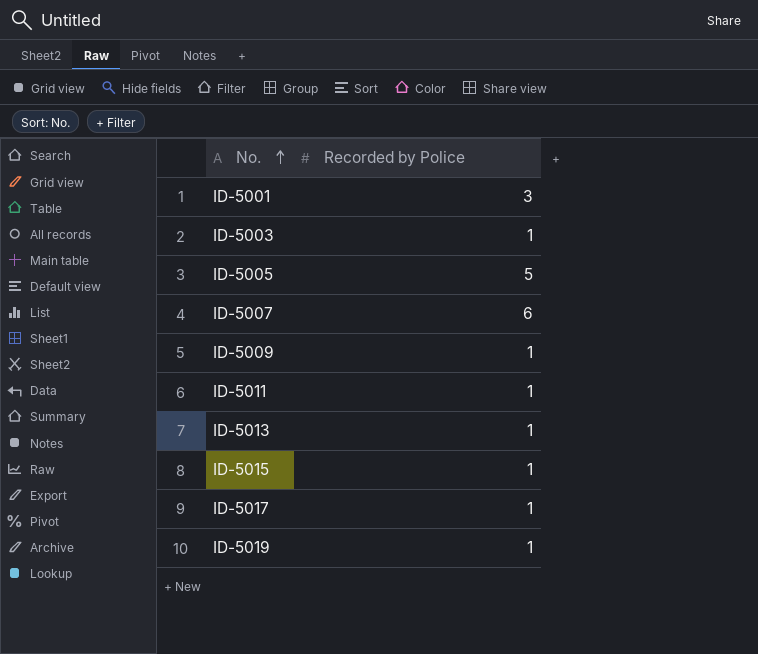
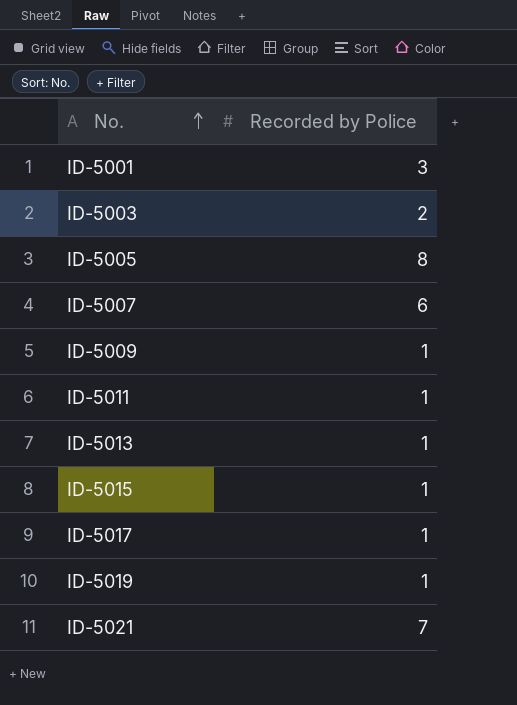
ID-5003 | Recorded by Police: 1 -> 2
ID-5005 | Recorded by Police: 5 -> 8
row ID-5021: none -> 7

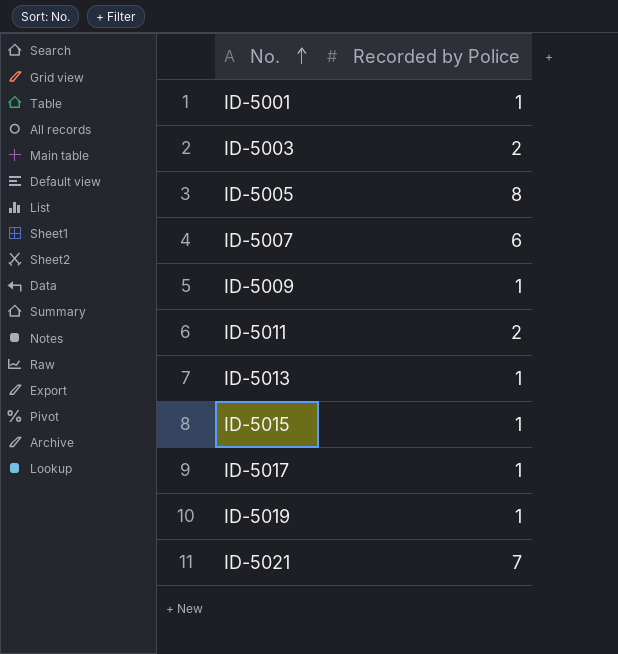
ID-5001 | Recorded by Police: 3 -> 1
ID-5011 | Recorded by Police: 1 -> 2

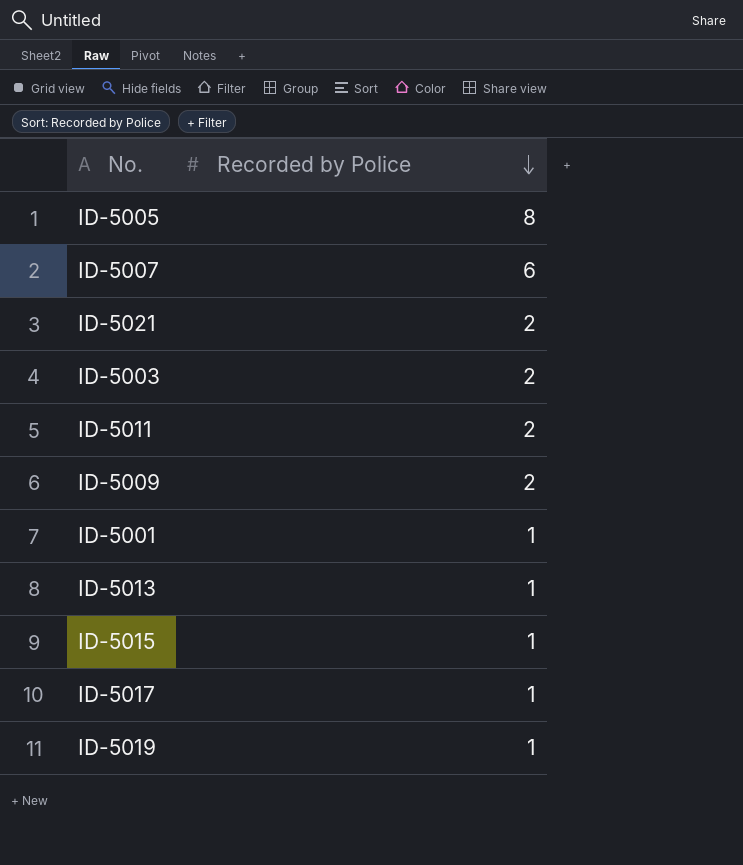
row order: No. ascending -> Recorded by Police descending
ID-5021 | Recorded by Police: 7 -> 2
ID-5009 | Recorded by Police: 1 -> 2

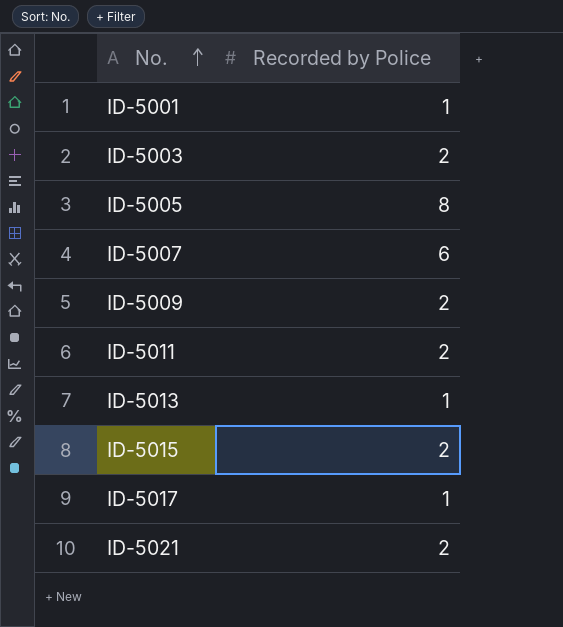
row order: Recorded by Police descending -> No. ascending
row ID-5019: 1 -> none
ID-5015 | Recorded by Police: 1 -> 2

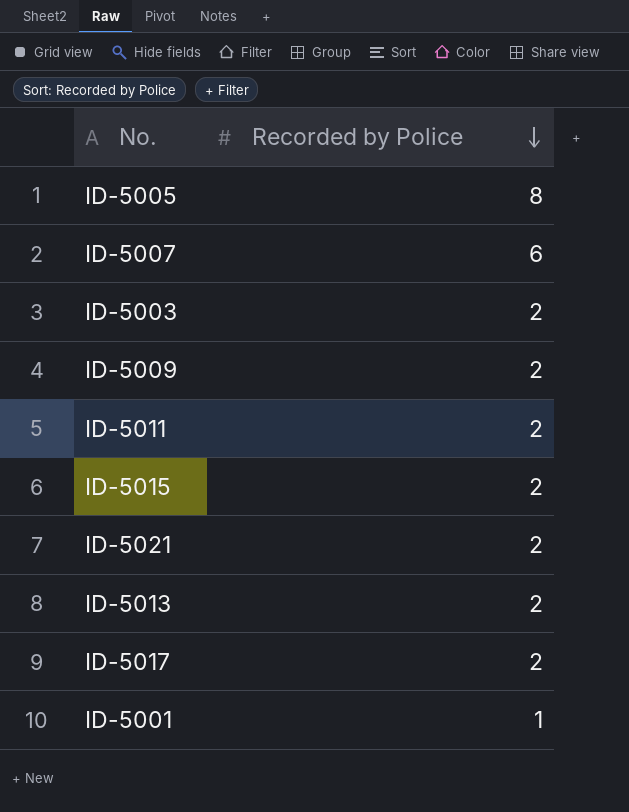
row order: No. ascending -> Recorded by Police descending
ID-5013 | Recorded by Police: 1 -> 2
ID-5017 | Recorded by Police: 1 -> 2

